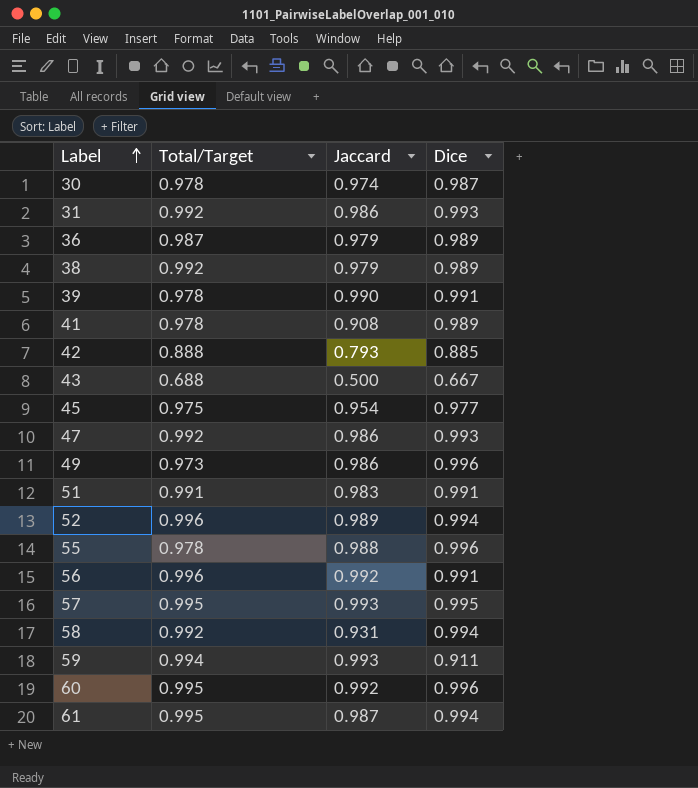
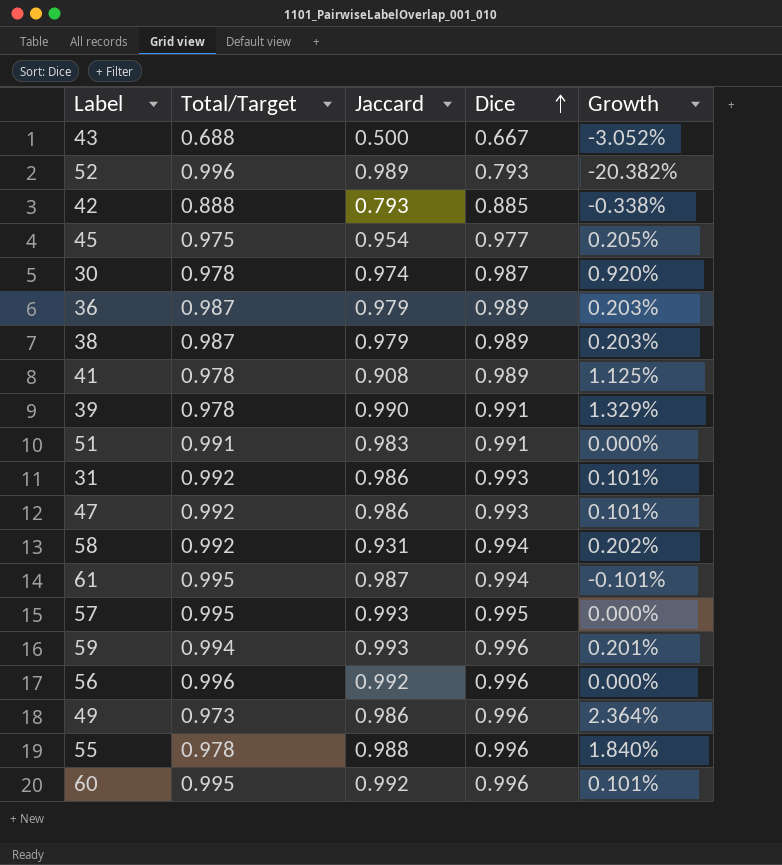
row order: Label ascending -> Dice ascending
column Growth | formula: none -> ([Dice] - [Total/Target]) / [Total/Target]
52 | Dice: 0.994 -> 0.793
38 | Total/Target: 0.992 -> 0.987
59 | Dice: 0.911 -> 0.996
56 | Dice: 0.991 -> 0.996

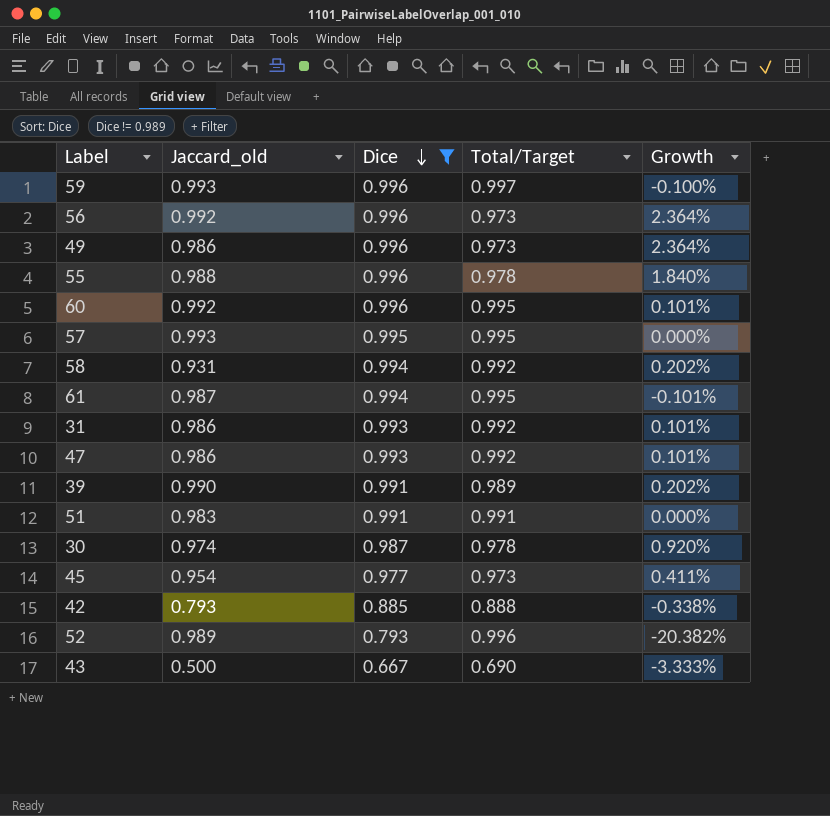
filter: none -> Dice != 0.989
row order: Dice ascending -> Dice descending
column name: Jaccard -> Jaccard_old
column Total/Target | position: 2 -> 4
59 | Total/Target: 0.994 -> 0.997
59 | Growth: 0.201% -> -0.100%
56 | Total/Target: 0.996 -> 0.973
56 | Growth: 0.000% -> 2.364%
39 | Total/Target: 0.978 -> 0.989
39 | Growth: 1.329% -> 0.202%
45 | Total/Target: 0.975 -> 0.973
45 | Growth: 0.205% -> 0.411%
43 | Total/Target: 0.688 -> 0.690
43 | Growth: -3.052% -> -3.333%

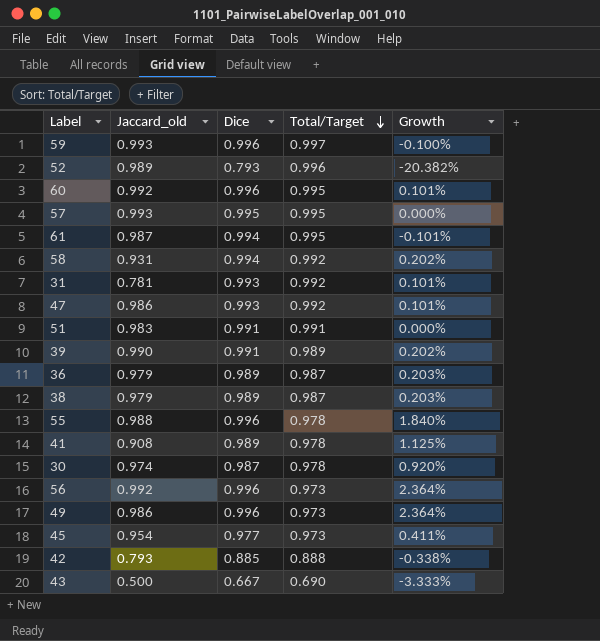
filter: Dice != 0.989 -> none
row order: Dice descending -> Total/Target descending
31 | Jaccard_old: 0.986 -> 0.781

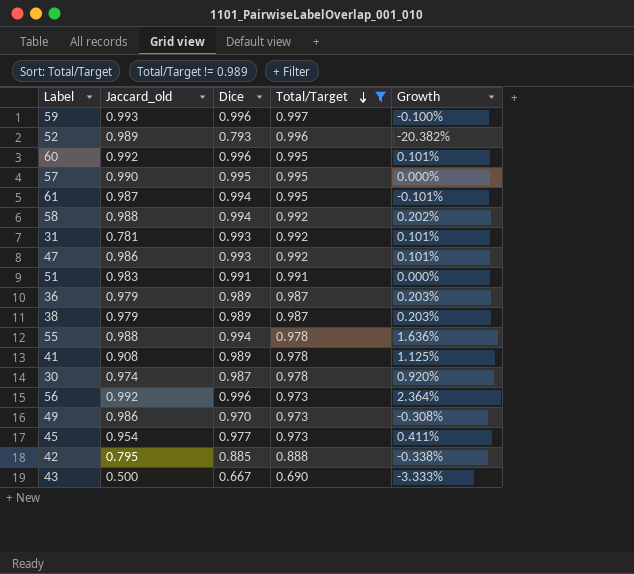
filter: none -> Total/Target != 0.989
57 | Jaccard_old: 0.993 -> 0.990
58 | Jaccard_old: 0.931 -> 0.988
55 | Dice: 0.996 -> 0.994
55 | Growth: 1.840% -> 1.636%
49 | Dice: 0.996 -> 0.970
49 | Growth: 2.364% -> -0.308%
42 | Jaccard_old: 0.793 -> 0.795

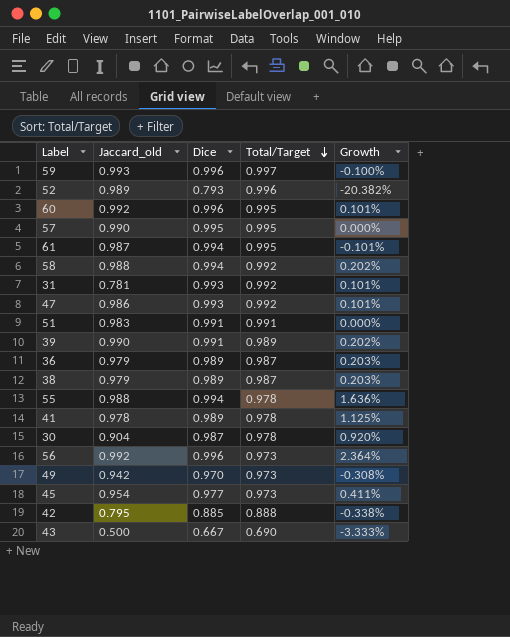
filter: Total/Target != 0.989 -> none
41 | Jaccard_old: 0.908 -> 0.978
30 | Jaccard_old: 0.974 -> 0.904
49 | Jaccard_old: 0.986 -> 0.942

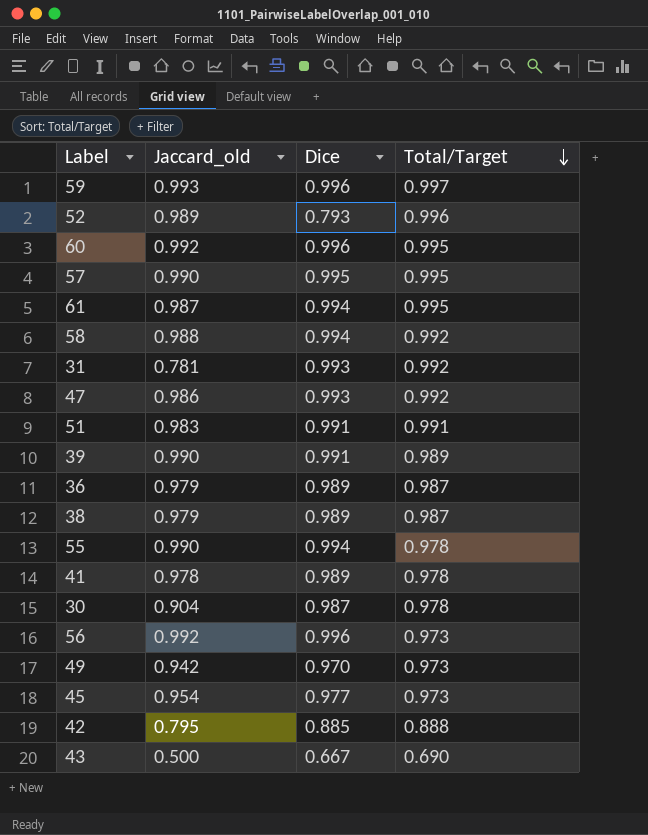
column Growth | formula: ([Dice] - [Total/Target]) / [Total/Target] -> none
55 | Jaccard_old: 0.988 -> 0.990

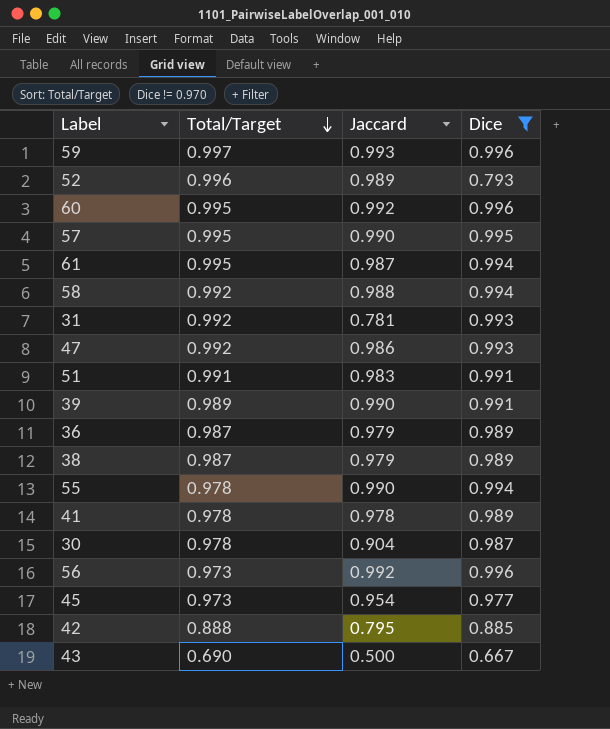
filter: none -> Dice != 0.970
column Total/Target | position: 4 -> 2
column name: Jaccard_old -> Jaccard

